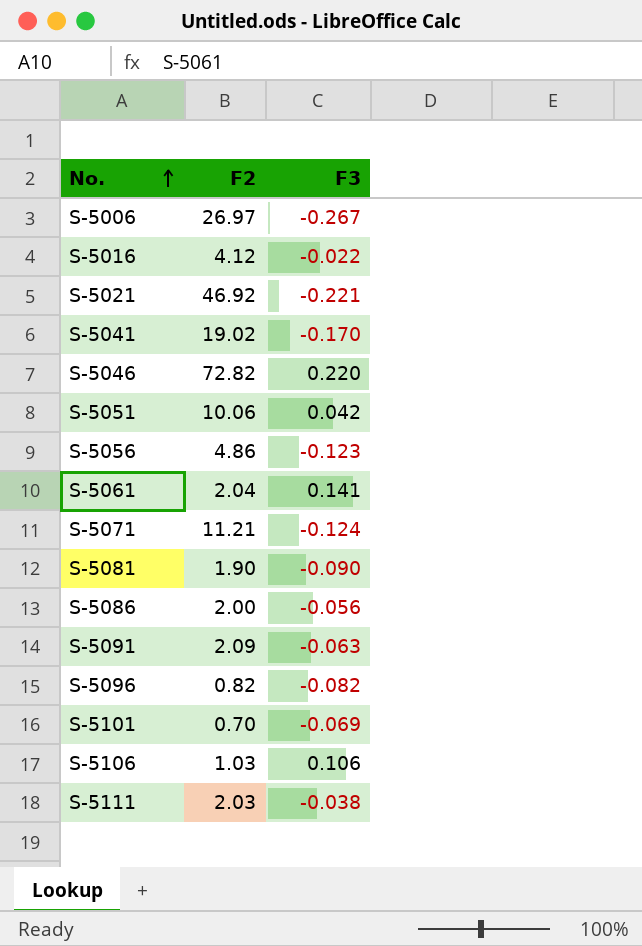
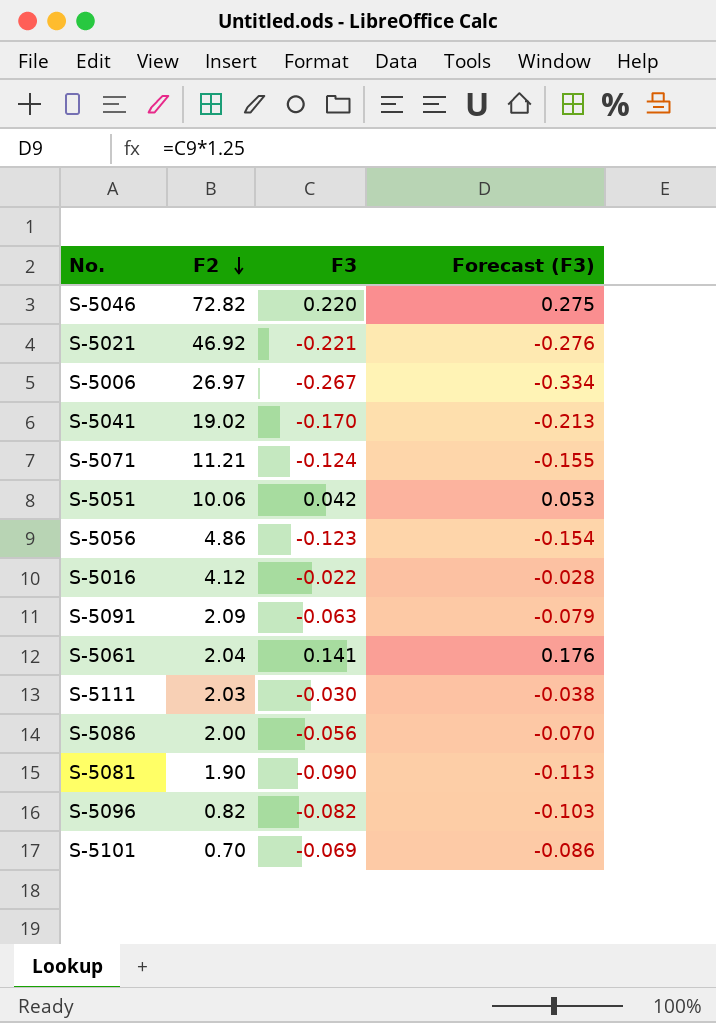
row order: No. ascending -> F2 descending
column Forecast (F3) | formula: none -> [F3] * 1.25
row S-5106: 1.03 | 0.106 -> none
S-5111 | F3: -0.038 -> -0.030

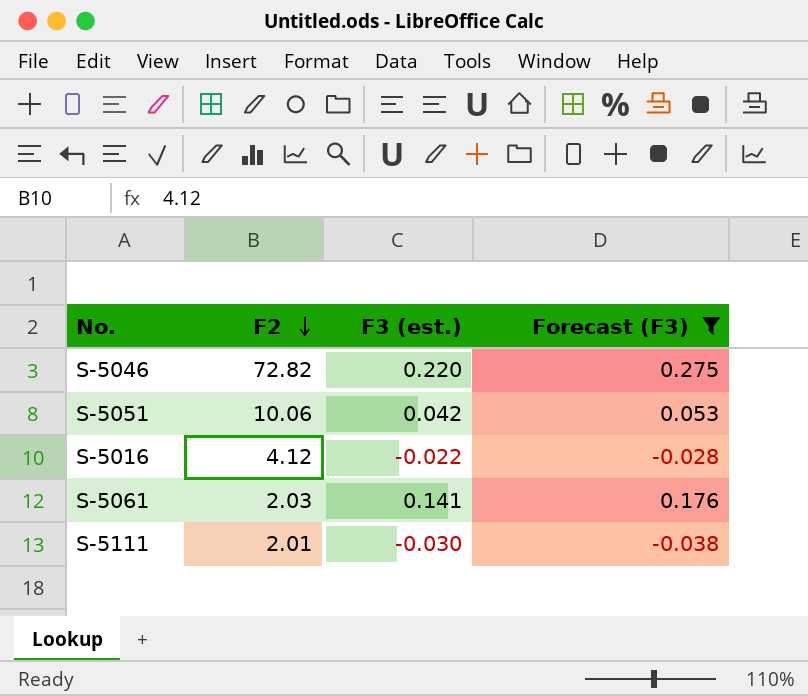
filter: none -> Forecast (F3) >= -0.038
column name: F3 -> F3 (est.)
S-5061 | F2: 2.04 -> 2.03
S-5111 | F2: 2.03 -> 2.01

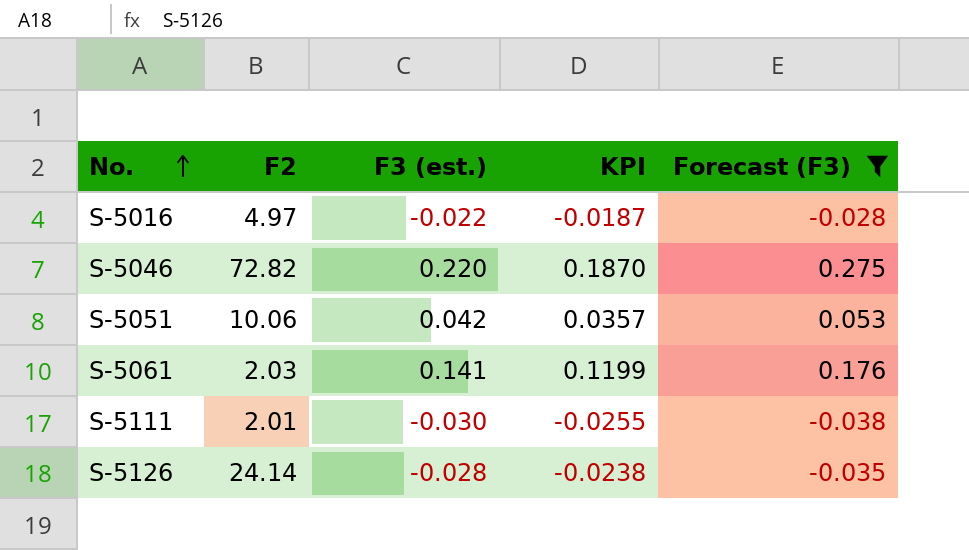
row order: F2 descending -> No. ascending
column KPI | formula: none -> [F3 (est.)] * 0.85
S-5016 | F2: 4.12 -> 4.97
row S-5126: none -> 24.14 | -0.028 | -0.0238 | -0.035

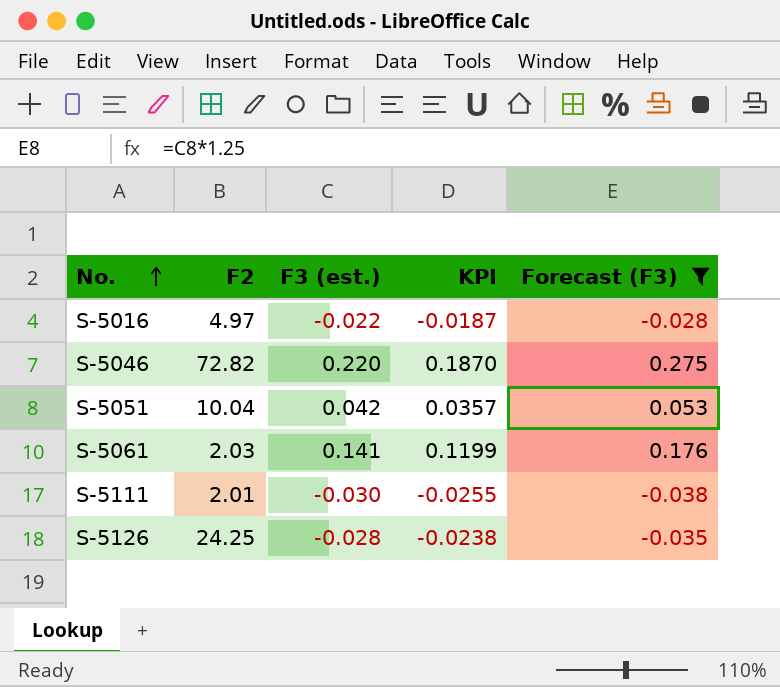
S-5051 | F2: 10.06 -> 10.04
S-5126 | F2: 24.14 -> 24.25

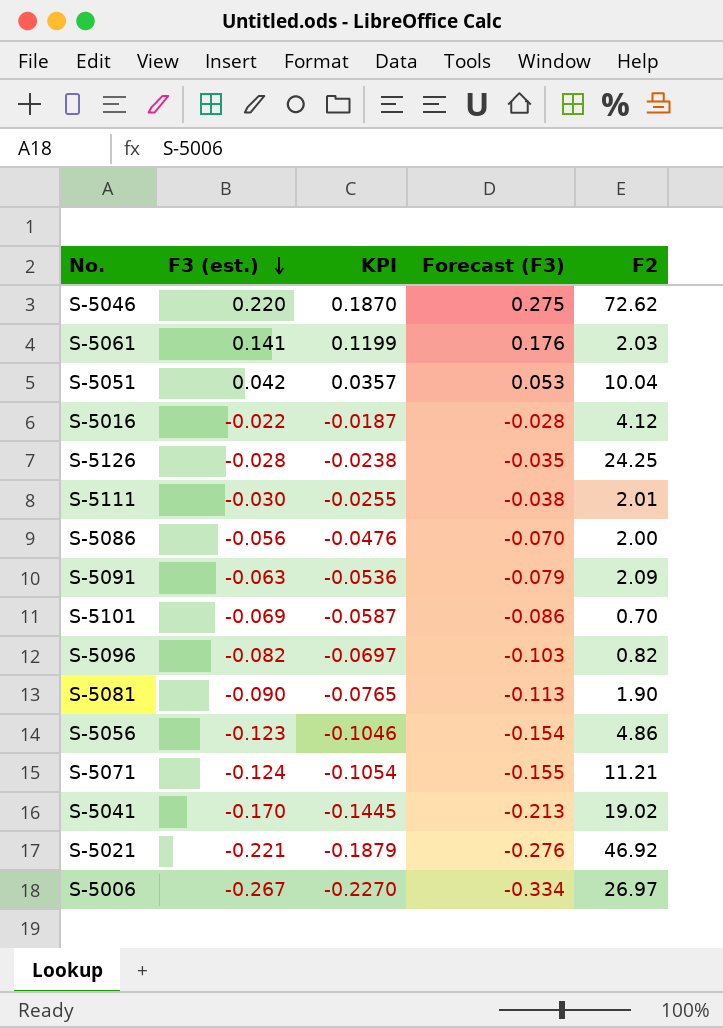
filter: Forecast (F3) >= -0.038 -> none
row order: No. ascending -> F3 (est.) descending
column F2 | position: 2 -> 5
S-5046 | F2: 72.82 -> 72.62
S-5016 | F2: 4.97 -> 4.12

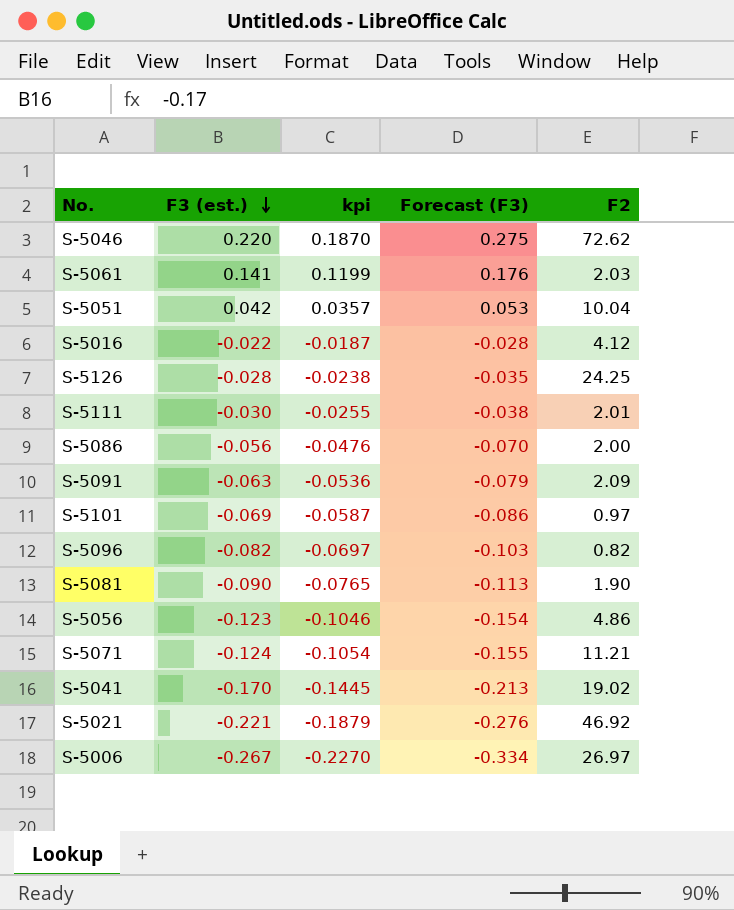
column name: KPI -> kpi
S-5101 | F2: 0.70 -> 0.97

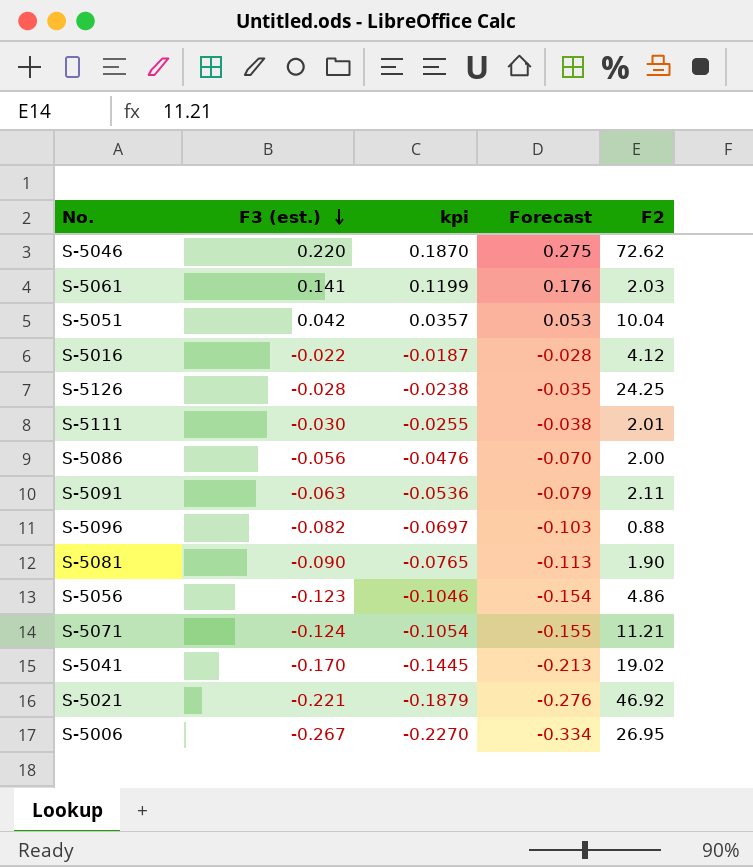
column name: Forecast (F3) -> Forecast
row S-5101: -0.069 | -0.0587 | -0.086 | 0.97 -> none
S-5091 | F2: 2.09 -> 2.11
S-5096 | F2: 0.82 -> 0.88
S-5006 | F2: 26.97 -> 26.95

